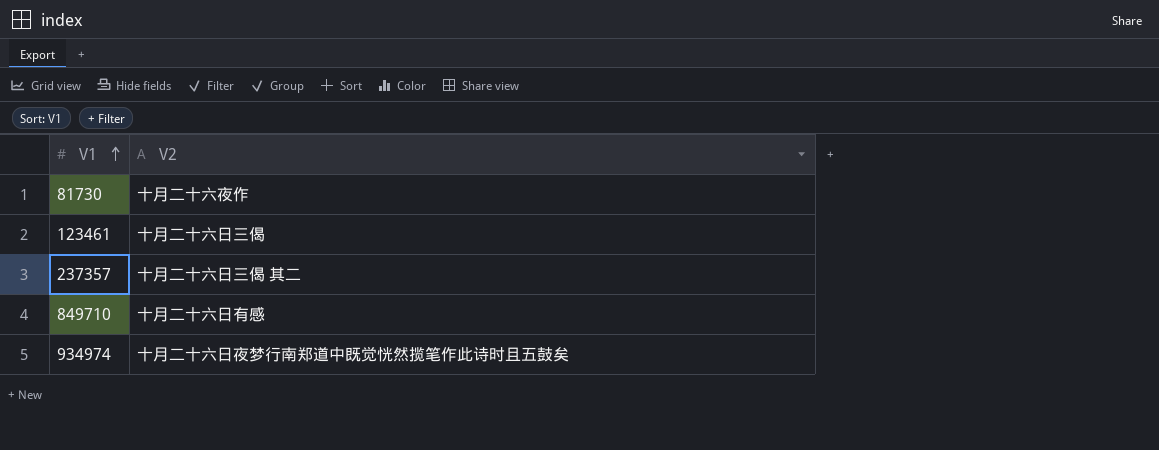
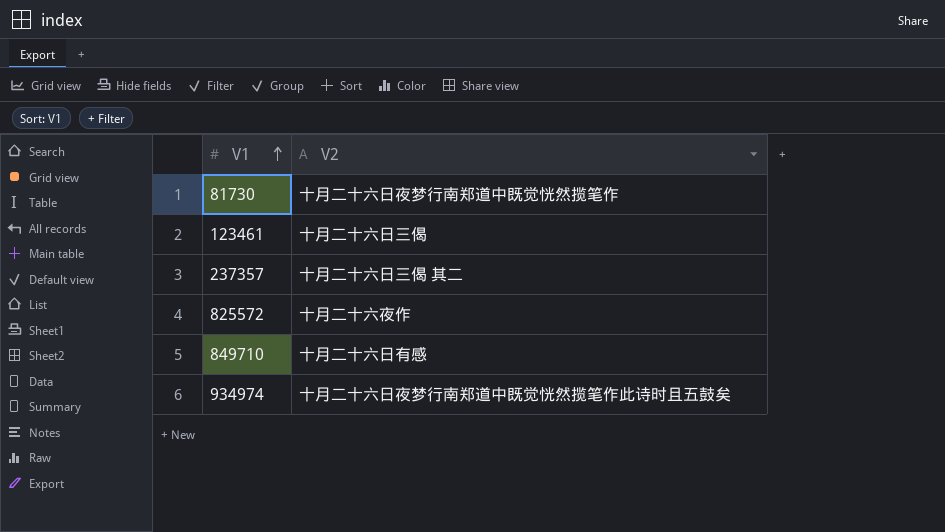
81730 | V2: 十月二十六夜作 -> 十月二十六日夜梦行南郑道中既觉恍然揽笔作
row 825572: none -> 十月二十六夜作

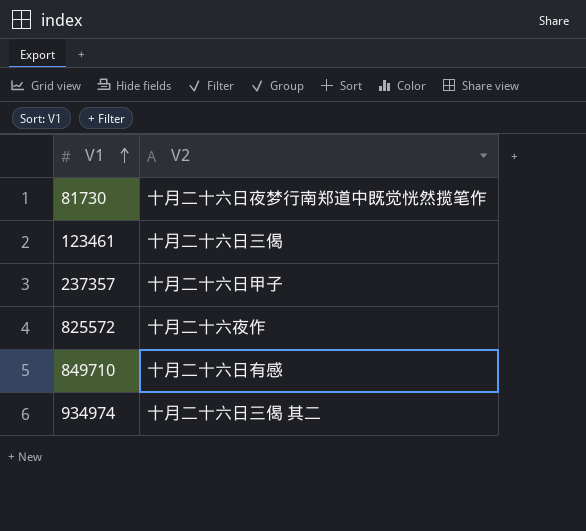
237357 | V2: 十月二十六日三偈 其二 -> 十月二十六日甲子
934974 | V2: 十月二十六日夜梦行南郑道中既觉恍然揽笔作此诗时且五鼓矣 -> 十月二十六日三偈 其二

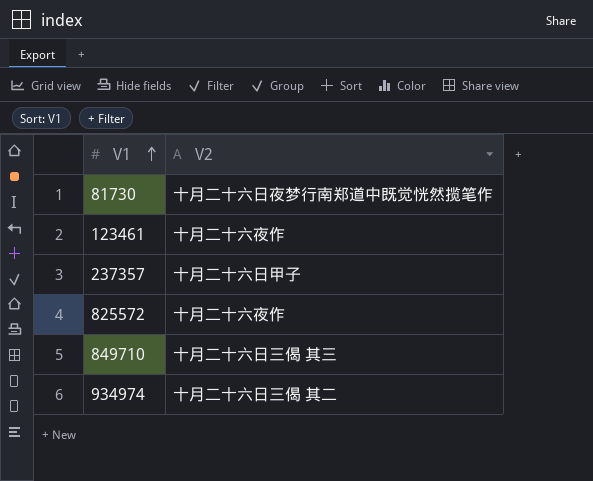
123461 | V2: 十月二十六日三偈 -> 十月二十六夜作
849710 | V2: 十月二十六日有感 -> 十月二十六日三偈 其三

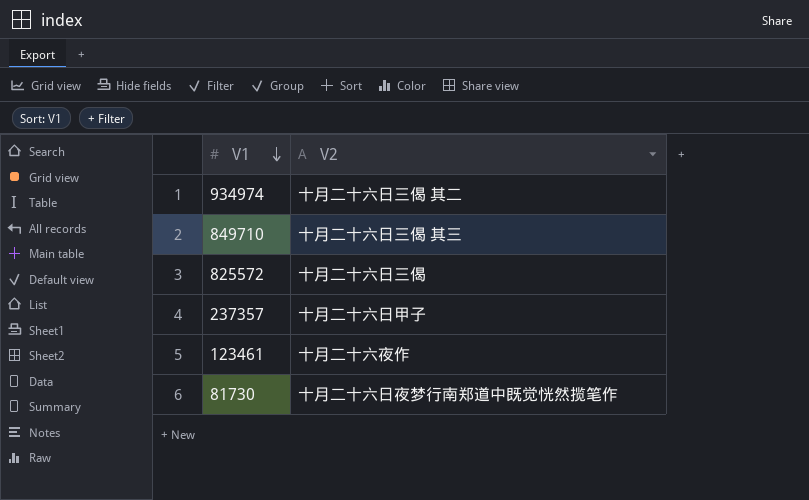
row order: V1 ascending -> V1 descending
825572 | V2: 十月二十六夜作 -> 十月二十六日三偈

